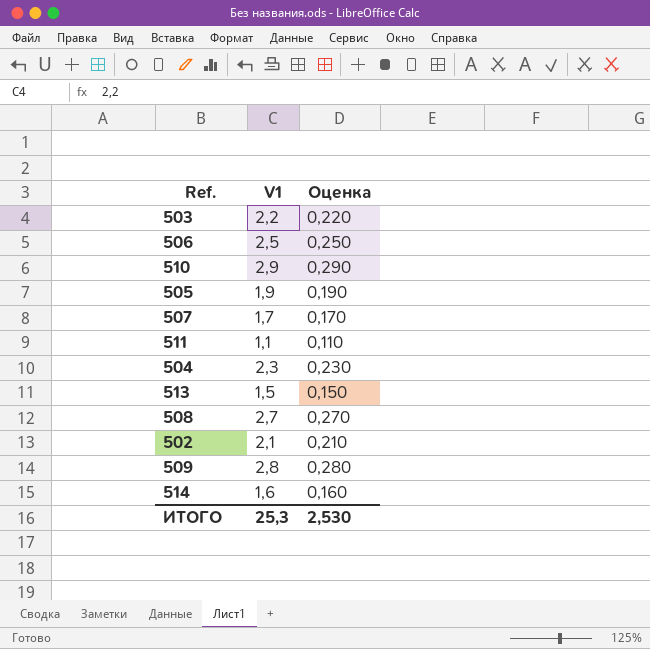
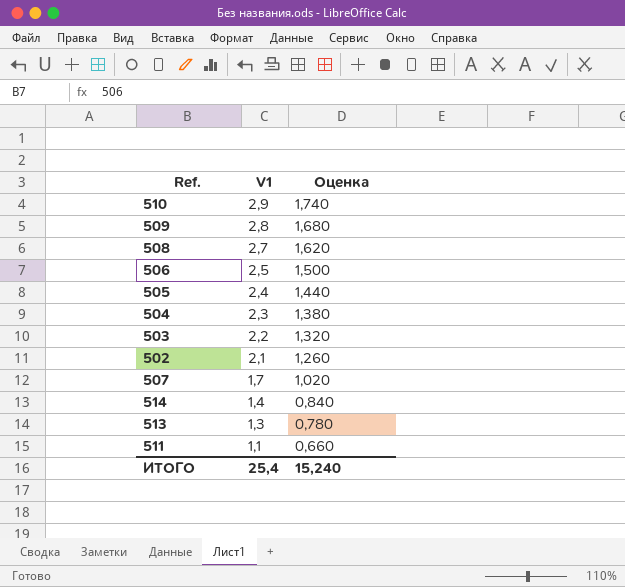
row order: none -> V1 descending
column Оценка | formula: [V1] * 0,1 -> [V1] * 0,6
505 | V1: 1,9 -> 2,4
514 | V1: 1,6 -> 1,4
513 | V1: 1,5 -> 1,3
ИТОГО | V1: 25,3 -> 25,4
ИТОГО | Оценка: 2,530 -> 15,240

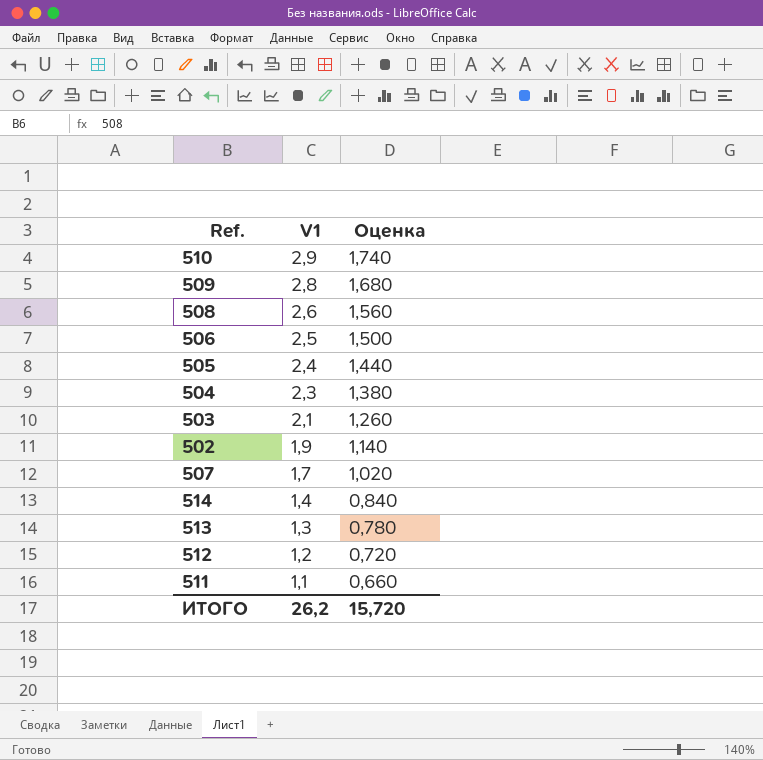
508 | V1: 2,7 -> 2,6
508 | Оценка: 1,620 -> 1,560
503 | V1: 2,2 -> 2,1
503 | Оценка: 1,320 -> 1,260
502 | V1: 2,1 -> 1,9
502 | Оценка: 1,260 -> 1,140
row 512: none -> 1,2 | 0,720
ИТОГО | V1: 25,4 -> 26,2
ИТОГО | Оценка: 15,240 -> 15,720

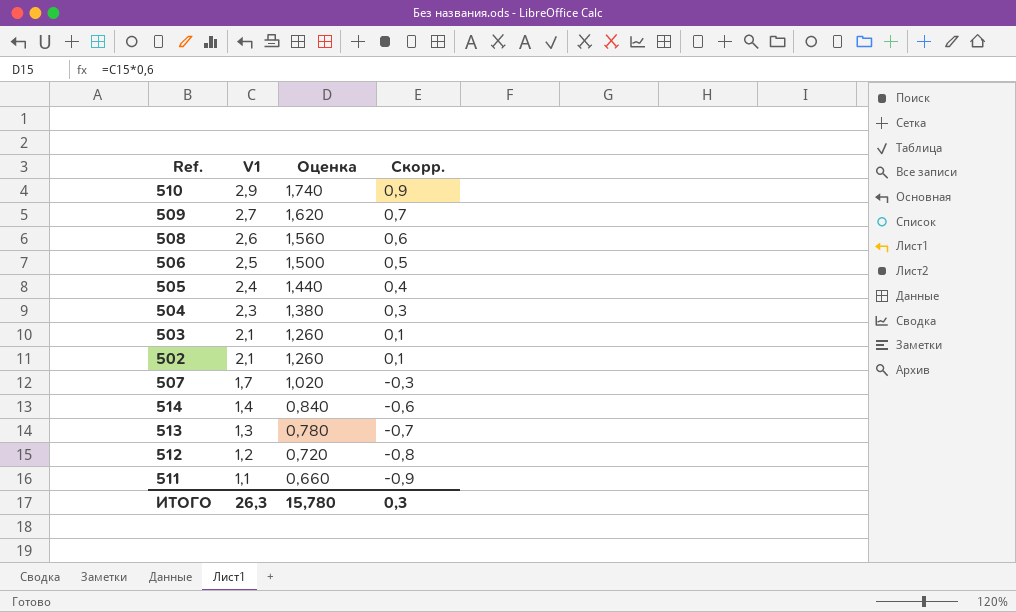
column Скорр. | formula: none -> [V1] - 2
509 | V1: 2,8 -> 2,7
509 | Оценка: 1,680 -> 1,620
502 | V1: 1,9 -> 2,1
502 | Оценка: 1,140 -> 1,260
ИТОГО | V1: 26,2 -> 26,3
ИТОГО | Оценка: 15,720 -> 15,780

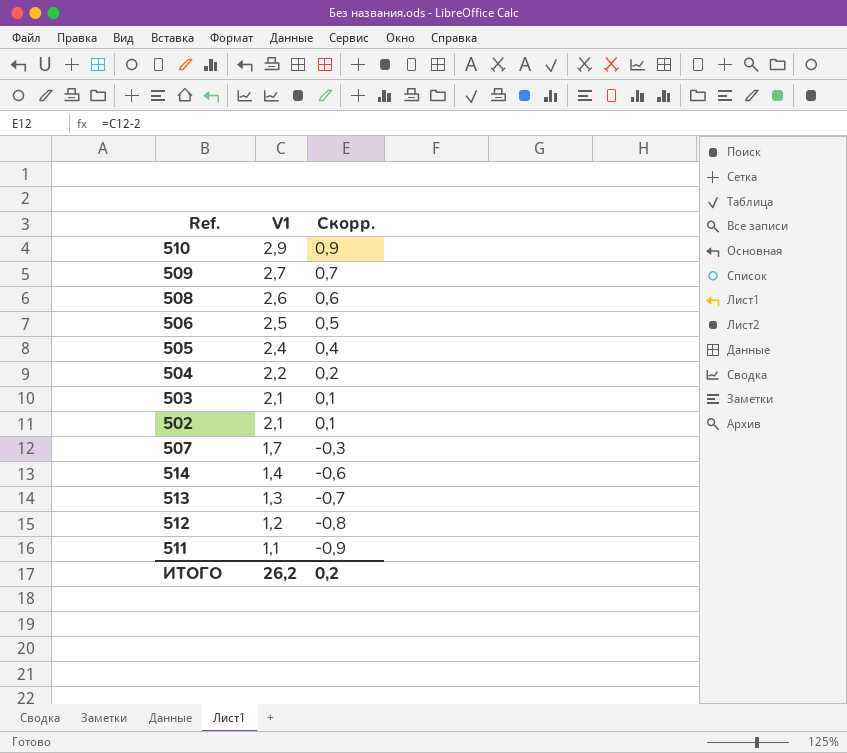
column Оценка | formula: [V1] * 0,6 -> none
504 | V1: 2,3 -> 2,2
504 | Скорр.: 0,3 -> 0,2
ИТОГО | V1: 26,3 -> 26,2
ИТОГО | Скорр.: 0,3 -> 0,2

